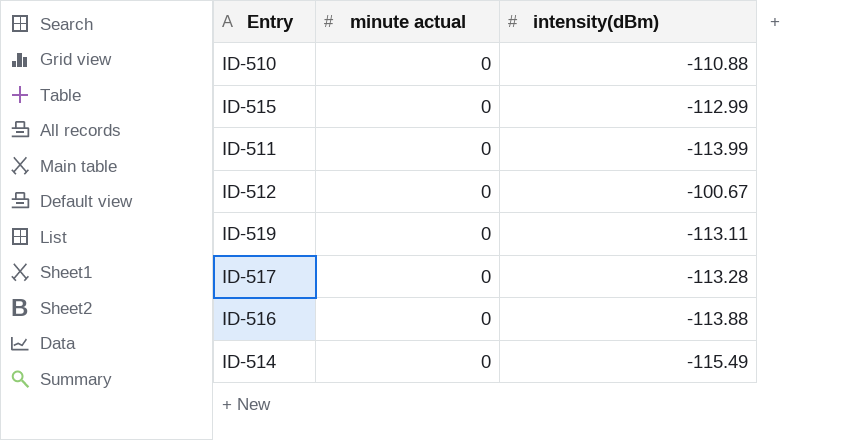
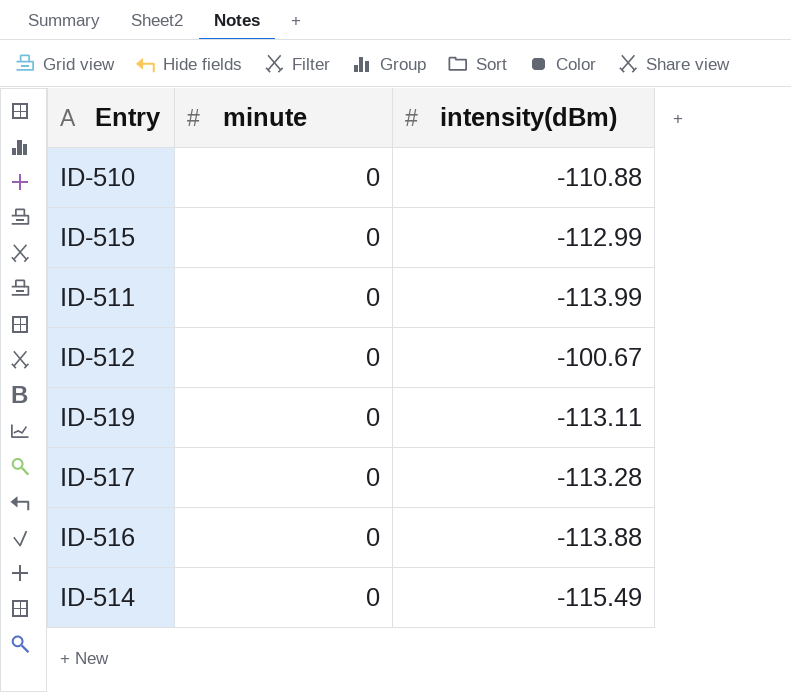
column name: minute actual -> minute

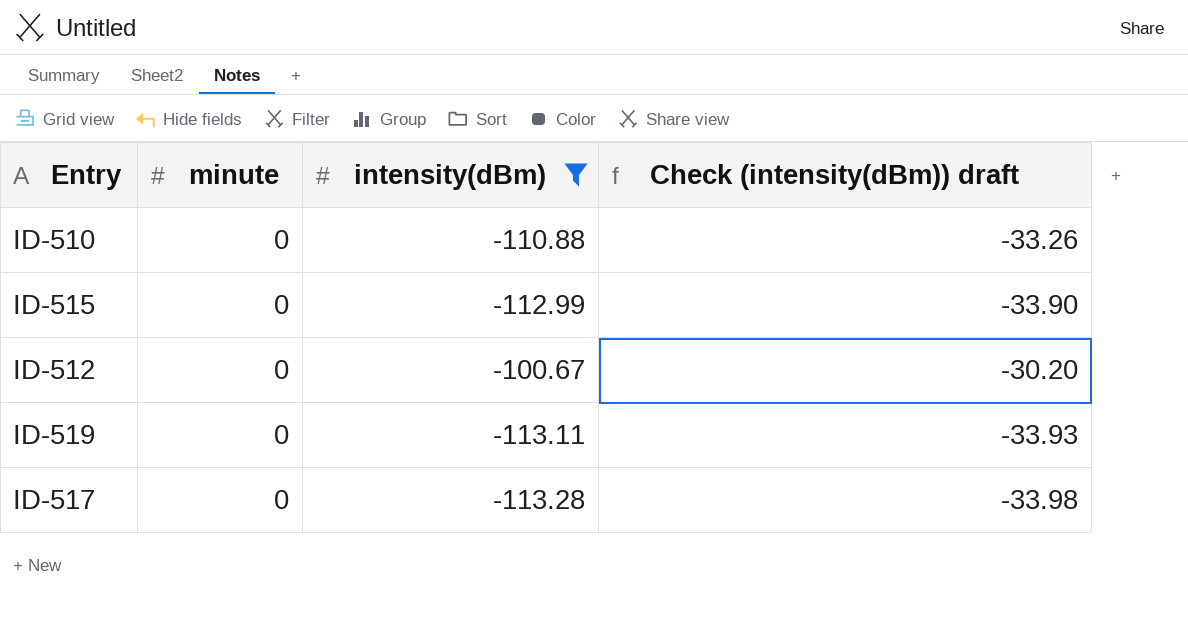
filter: none -> intensity(dBm) >= -113.28
column Check (intensity(dBm)) draft | formula: none -> [intensity(dBm)] * 0.3

